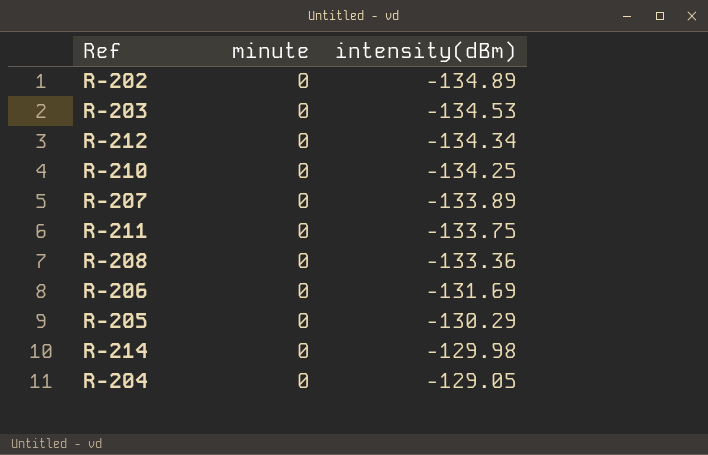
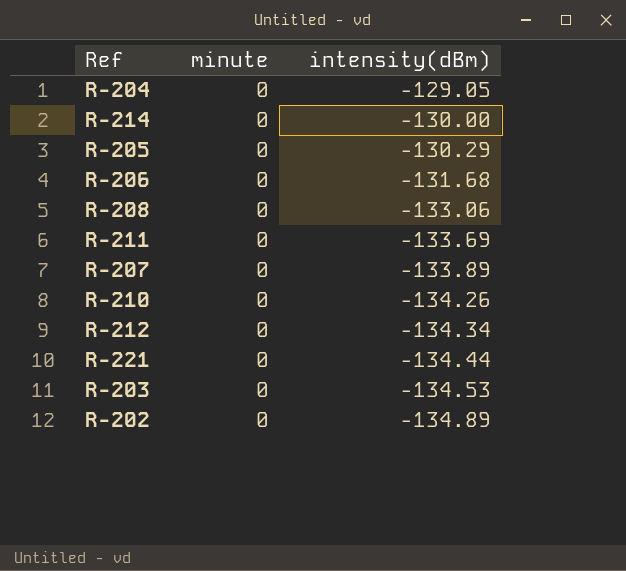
row order: intensity(dBm) ascending -> intensity(dBm) descending
R-214 | intensity(dBm): -129.98 -> -130.00
R-206 | intensity(dBm): -131.69 -> -131.68
R-208 | intensity(dBm): -133.36 -> -133.06
R-211 | intensity(dBm): -133.75 -> -133.69
R-210 | intensity(dBm): -134.25 -> -134.26
row R-221: none -> 0 | -134.44

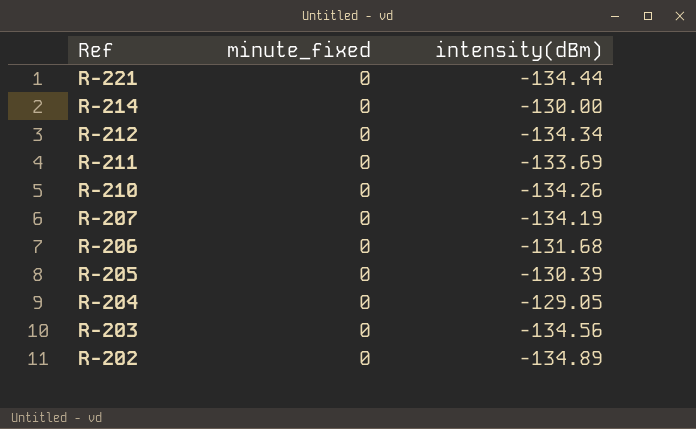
row order: intensity(dBm) descending -> Ref descending
column name: minute -> minute_fixed
row R-208: 0 | -133.06 -> none
R-207 | intensity(dBm): -133.89 -> -134.19
R-205 | intensity(dBm): -130.29 -> -130.39
R-203 | intensity(dBm): -134.53 -> -134.56

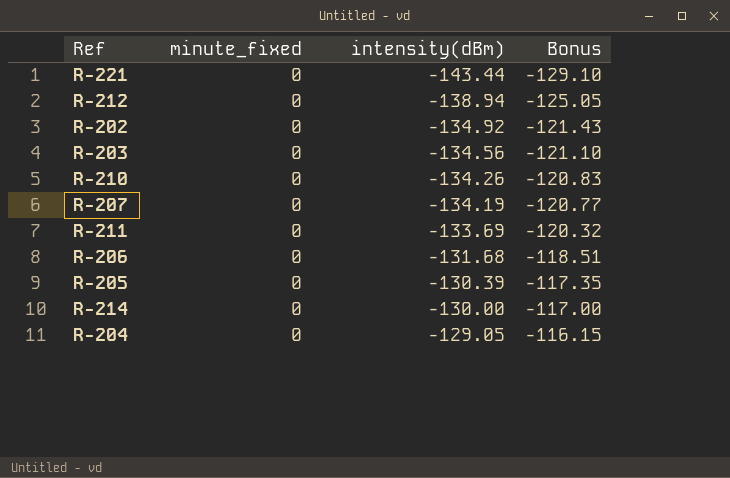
row order: Ref descending -> intensity(dBm) ascending
column Bonus | formula: none -> [intensity(dBm)] * 0.9
R-221 | intensity(dBm): -134.44 -> -143.44
R-212 | intensity(dBm): -134.34 -> -138.94
R-202 | intensity(dBm): -134.89 -> -134.92

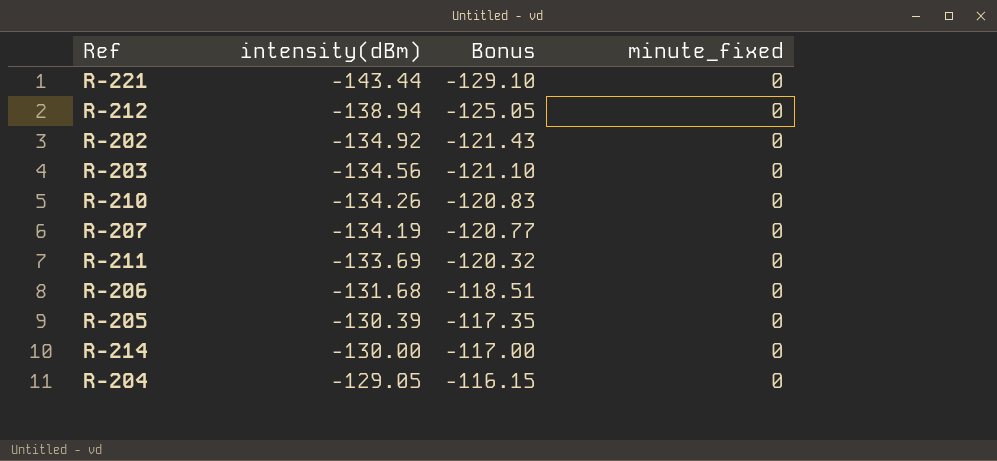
column minute_fixed | position: 2 -> 4

